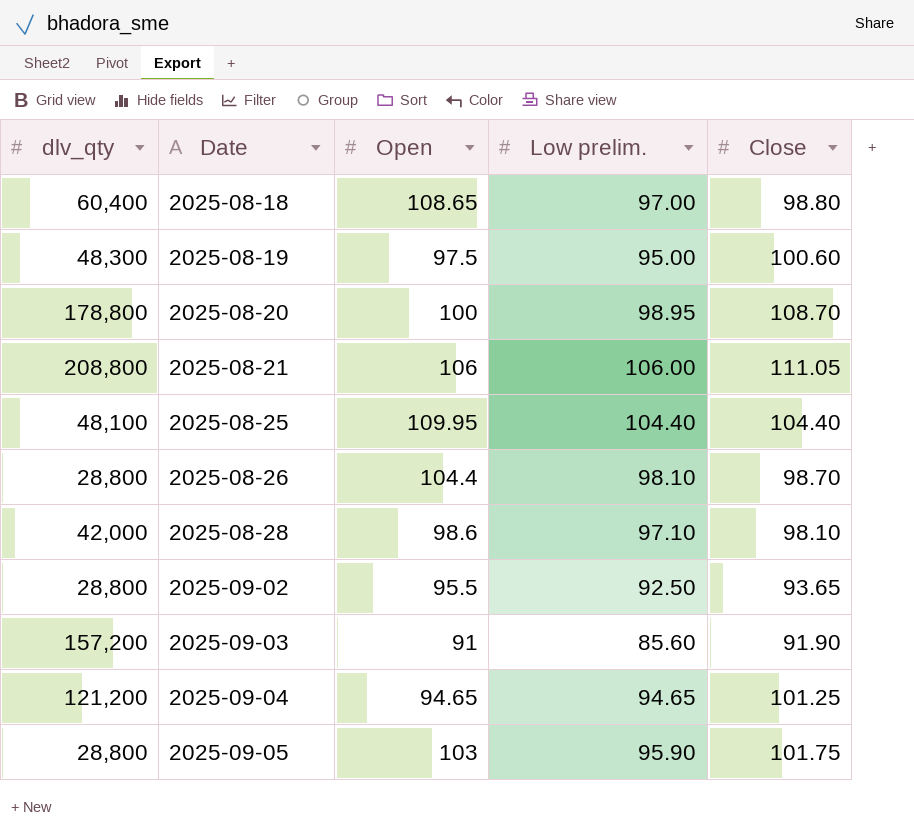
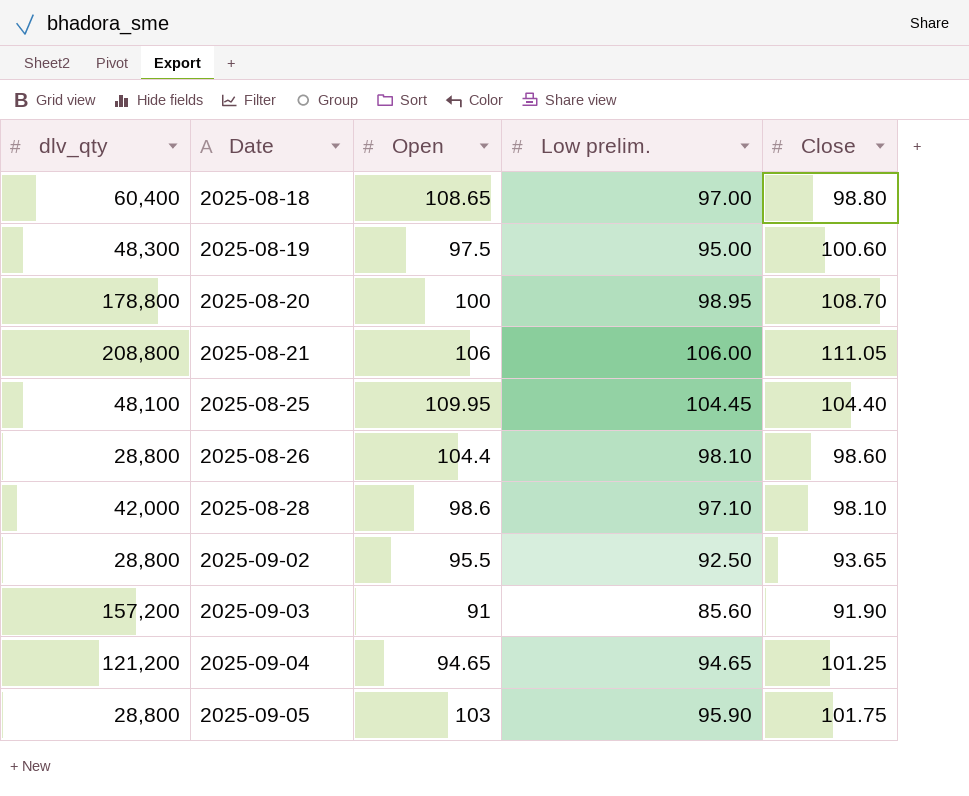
2025-08-25 | Low prelim.: 104.40 -> 104.45
2025-08-26 | Close: 98.70 -> 98.60

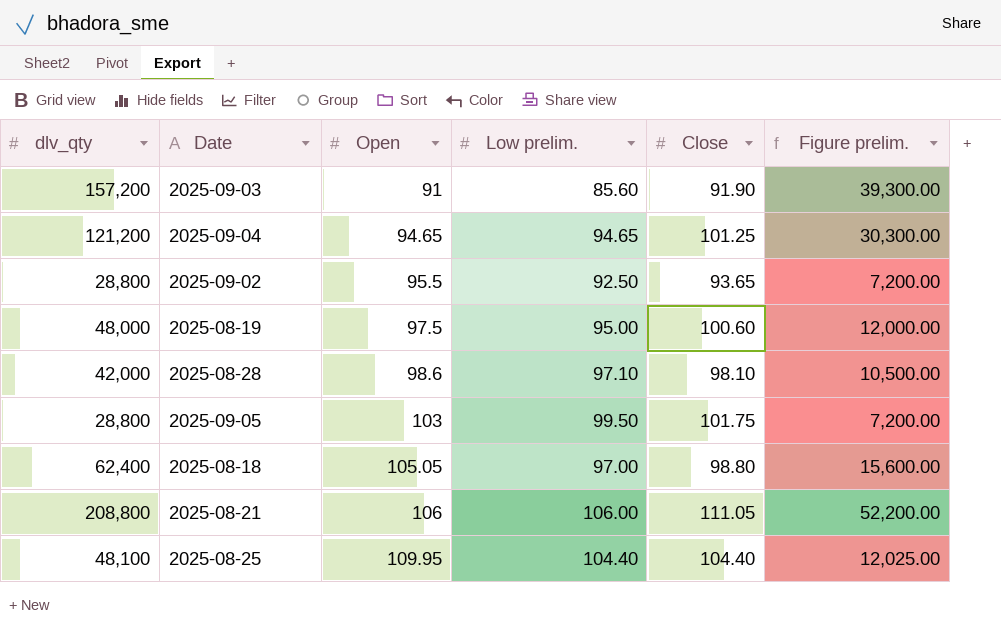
row order: Date ascending -> Open ascending
column Figure prelim. | formula: none -> [dlv_qty] * 0.25
row 2025-08-20: 178,800 | 100 | 98.95 | 108.70 -> none
row 2025-08-26: 28,800 | 104.4 | 98.10 | 98.60 -> none
2025-08-19 | dlv_qty: 48,300 -> 48,000
2025-09-05 | Low prelim.: 95.90 -> 99.50
2025-08-18 | dlv_qty: 60,400 -> 62,400
2025-08-18 | Open: 108.65 -> 105.05
2025-08-25 | Low prelim.: 104.45 -> 104.40

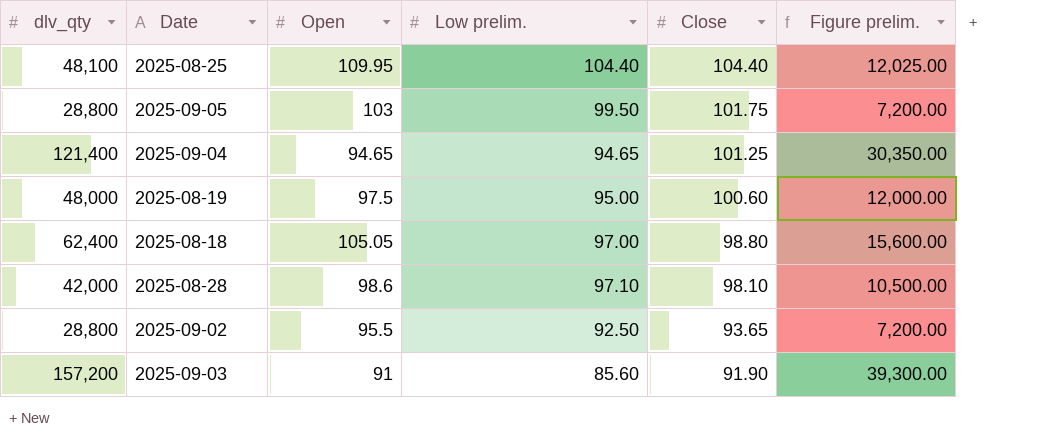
row order: Open ascending -> Close descending
row 2025-08-21: 208,800 | 106 | 106.00 | 111.05 | 52,200.00 -> none
2025-09-04 | dlv_qty: 121,200 -> 121,400
2025-09-04 | Figure prelim.: 30,300.00 -> 30,350.00

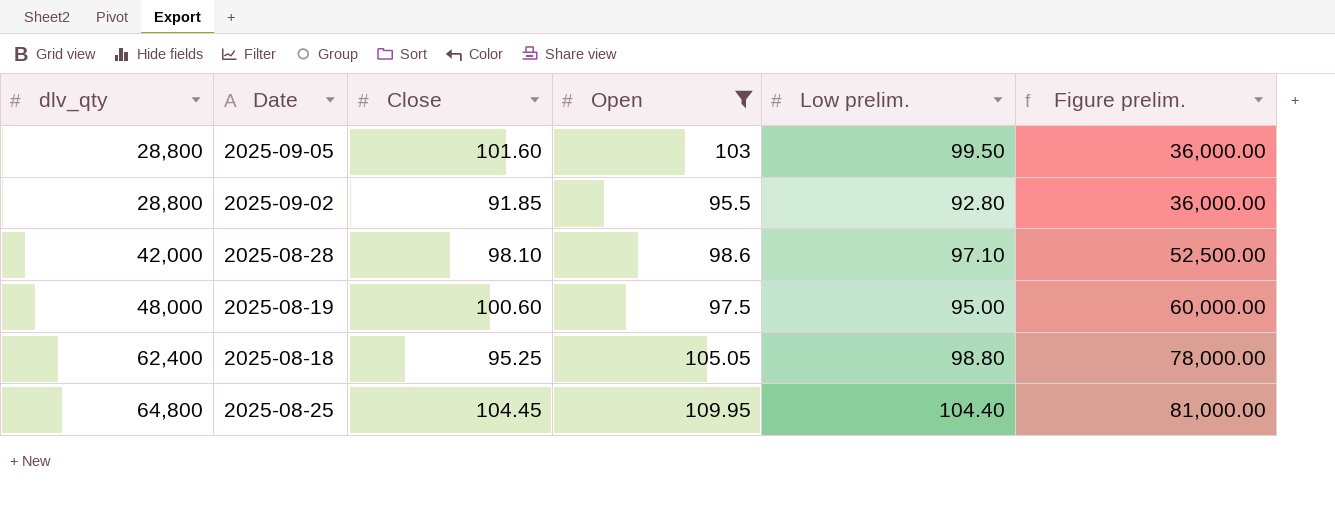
filter: none -> Open >= 95.5
row order: Close descending -> dlv_qty ascending
column Close | position: 5 -> 3
column Figure prelim. | formula: [dlv_qty] * 0.25 -> [dlv_qty] * 1.25
2025-09-05 | Close: 101.75 -> 101.60
2025-09-02 | Close: 93.65 -> 91.85
2025-09-02 | Low prelim.: 92.50 -> 92.80
2025-08-18 | Close: 98.80 -> 95.25
2025-08-18 | Low prelim.: 97.00 -> 98.80
2025-08-25 | dlv_qty: 48,100 -> 64,800
2025-08-25 | Close: 104.40 -> 104.45

